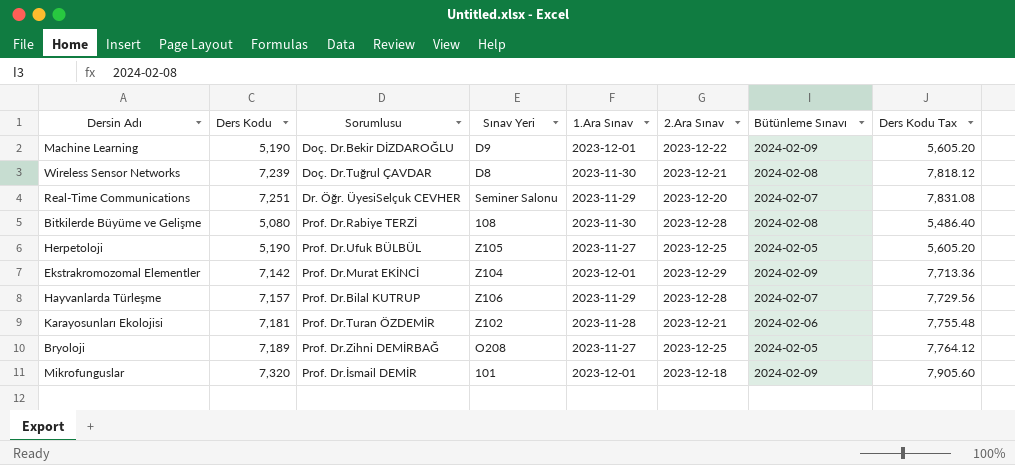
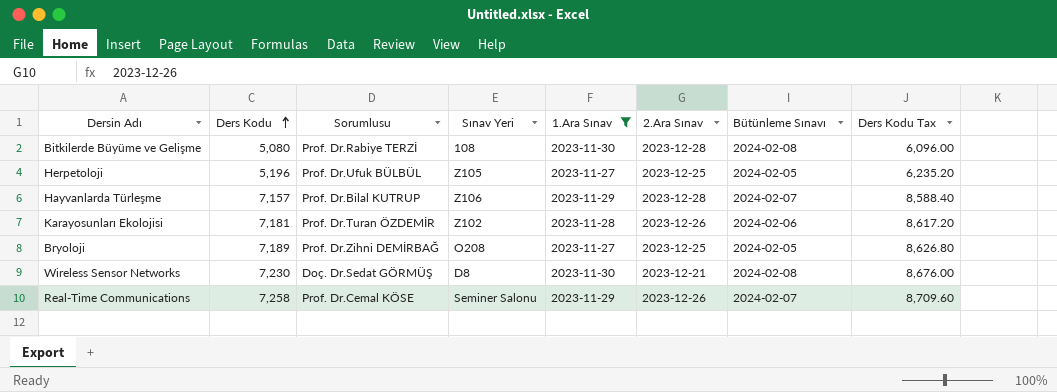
filter: none -> 1.Ara Sınav != 2023-12-01
row order: none -> Ders Kodu ascending
column Ders Kodu Tax | formula: [Ders Kodu] * 1.08 -> [Ders Kodu] * 1.2
Herpetoloji | Ders Kodu: 5,190 -> 5,196
Karayosunları Ekolojisi | 2.Ara Sınav: 2023-12-21 -> 2023-12-26
Wireless Sensor Networks | Ders Kodu: 7,239 -> 7,230
Wireless Sensor Networks | Sorumlusu: Doç. Dr.Tuğrul ÇAVDAR -> Doç. Dr.Sedat GÖRMÜŞ
Real-Time Communications | Ders Kodu: 7,251 -> 7,258
Real-Time Communications | Sorumlusu: Dr. Öğr. ÜyesiSelçuk CEVHER -> Prof. Dr.Cemal KÖSE
Real-Time Communications | 2.Ara Sınav: 2023-12-20 -> 2023-12-26

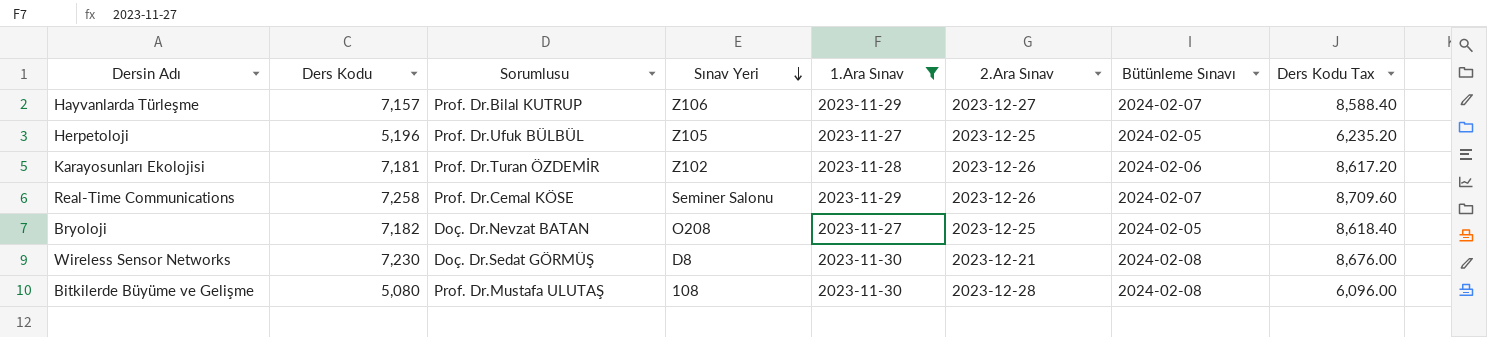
row order: Ders Kodu ascending -> Sınav Yeri descending
Hayvanlarda Türleşme | 2.Ara Sınav: 2023-12-28 -> 2023-12-27
Bryoloji | Ders Kodu: 7,189 -> 7,182
Bryoloji | Sorumlusu: Prof. Dr.Zihni DEMİRBAĞ -> Doç. Dr.Nevzat BATAN
Bryoloji | Ders Kodu Tax: 8,626.80 -> 8,618.40
Bitkilerde Büyüme ve Gelişme | Sorumlusu: Prof. Dr.Rabiye TERZİ -> Prof. Dr.Mustafa ULUTAŞ

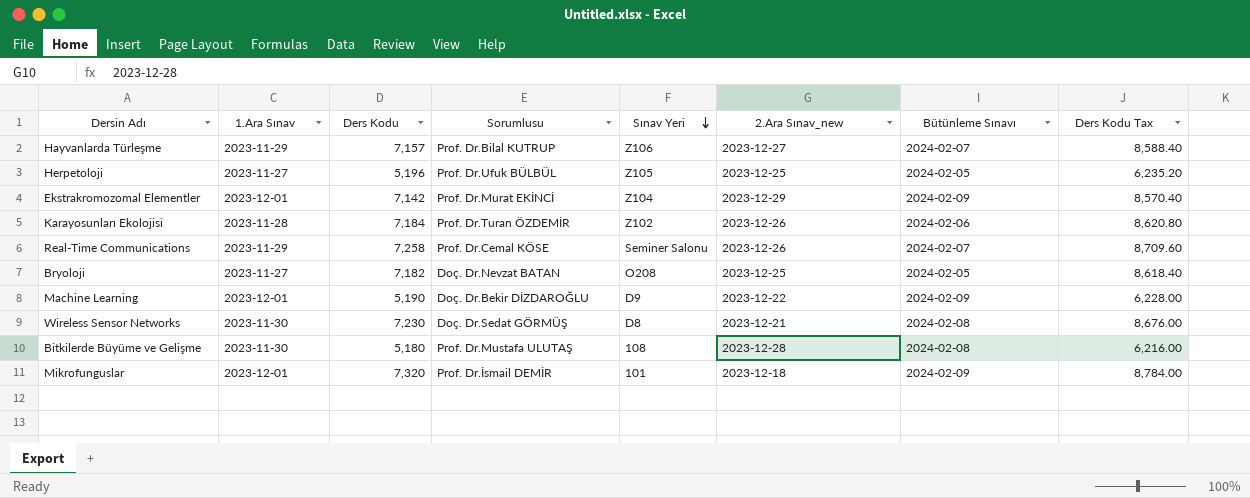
filter: 1.Ara Sınav != 2023-12-01 -> none
column 1.Ara Sınav | position: 5 -> 2
column name: 2.Ara Sınav -> 2.Ara Sınav_new
Karayosunları Ekolojisi | Ders Kodu: 7,181 -> 7,184
Karayosunları Ekolojisi | Ders Kodu Tax: 8,617.20 -> 8,620.80
Bitkilerde Büyüme ve Gelişme | Ders Kodu: 5,080 -> 5,180
Bitkilerde Büyüme ve Gelişme | Ders Kodu Tax: 6,096.00 -> 6,216.00

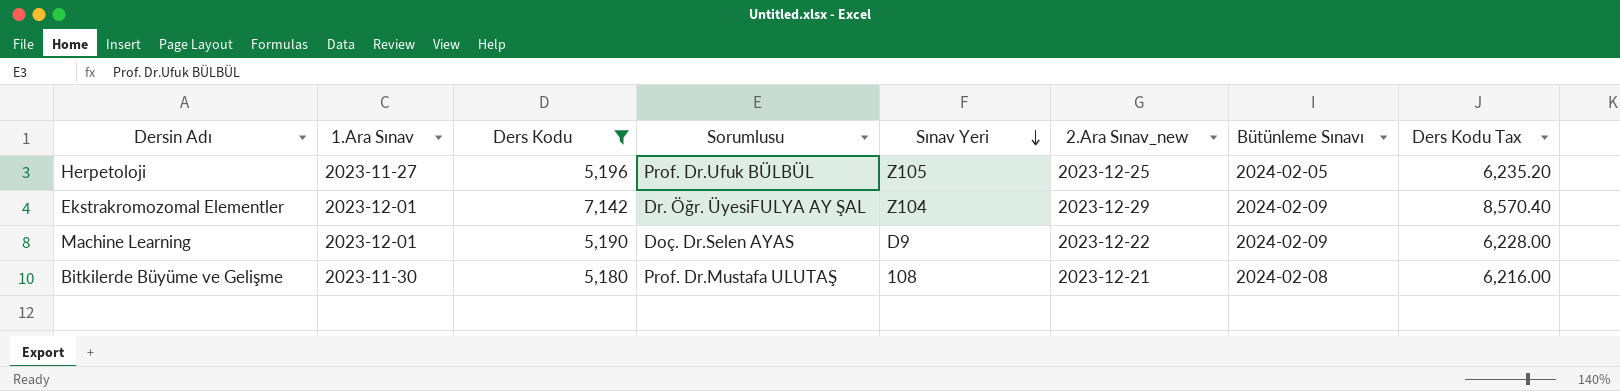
filter: none -> Ders Kodu <= 7,142
Ekstrakromozomal Elementler | Sorumlusu: Prof. Dr.Murat EKİNCİ -> Dr. Öğr. ÜyesiFULYA AY ŞAL
Machine Learning | Sorumlusu: Doç. Dr.Bekir DİZDAROĞLU -> Doç. Dr.Selen AYAS
Bitkilerde Büyüme ve Gelişme | 2.Ara Sınav_new: 2023-12-28 -> 2023-12-21

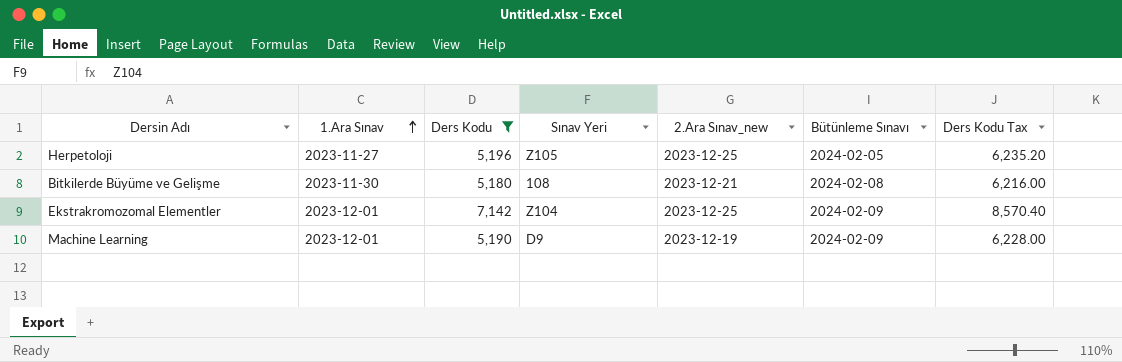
row order: Sınav Yeri descending -> 1.Ara Sınav ascending
column Sorumlusu | position: 4 -> none
Ekstrakromozomal Elementler | 2.Ara Sınav_new: 2023-12-29 -> 2023-12-25
Machine Learning | 2.Ara Sınav_new: 2023-12-22 -> 2023-12-19

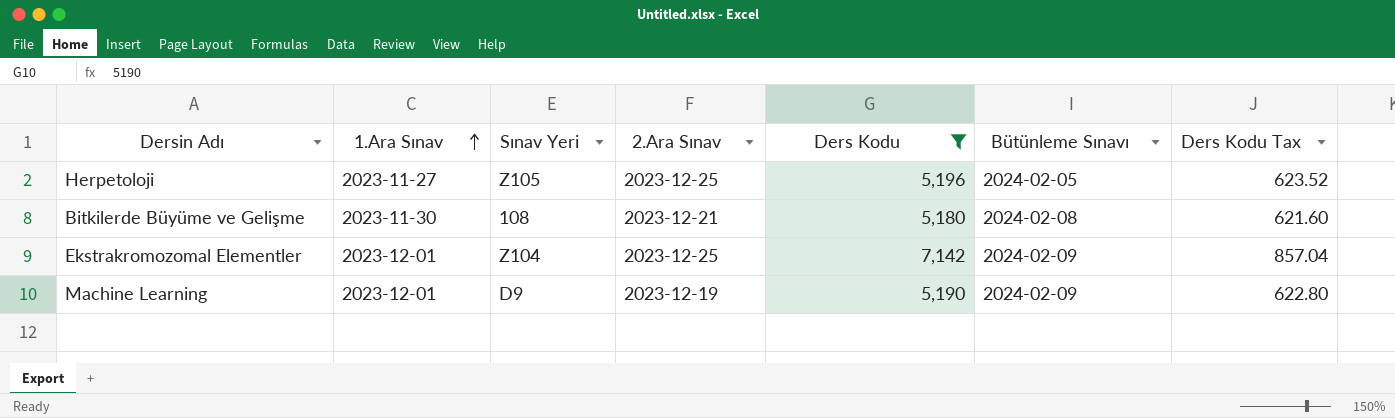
column name: 2.Ara Sınav_new -> 2.Ara Sınav
column Ders Kodu | position: 3 -> 5
column Ders Kodu Tax | formula: [Ders Kodu] * 1.2 -> [Ders Kodu] * 0.12

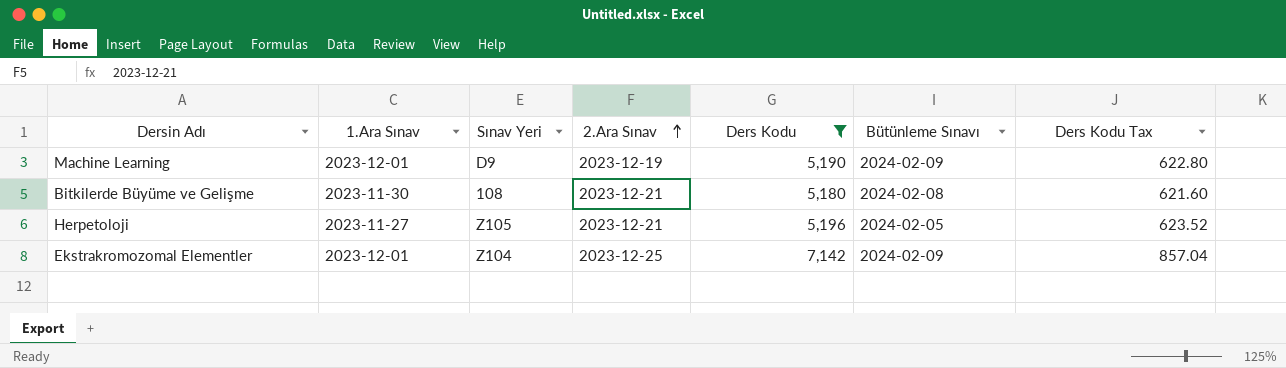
row order: 1.Ara Sınav ascending -> 2.Ara Sınav ascending
Herpetoloji | 2.Ara Sınav: 2023-12-25 -> 2023-12-21

